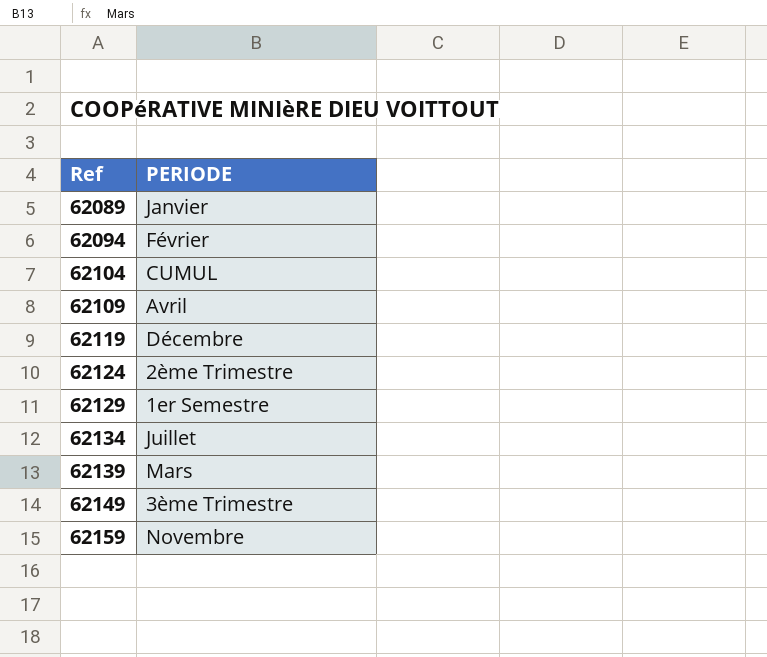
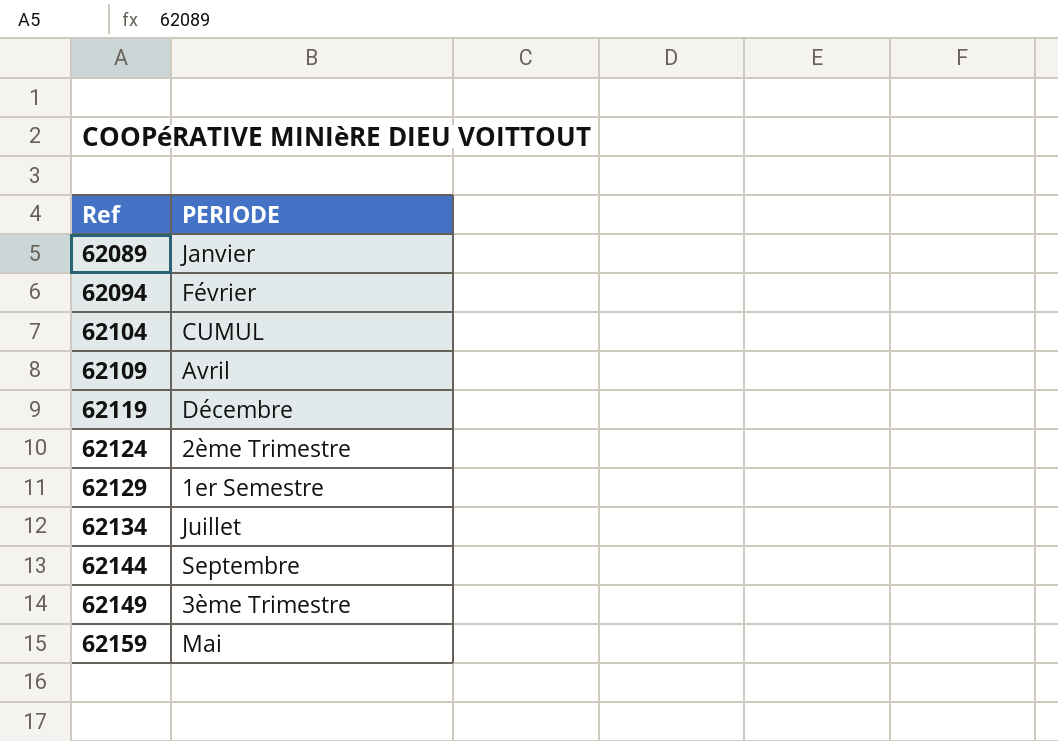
row 62139: Mars -> none
row 62144: none -> Septembre
62159 | PERIODE: Novembre -> Mai

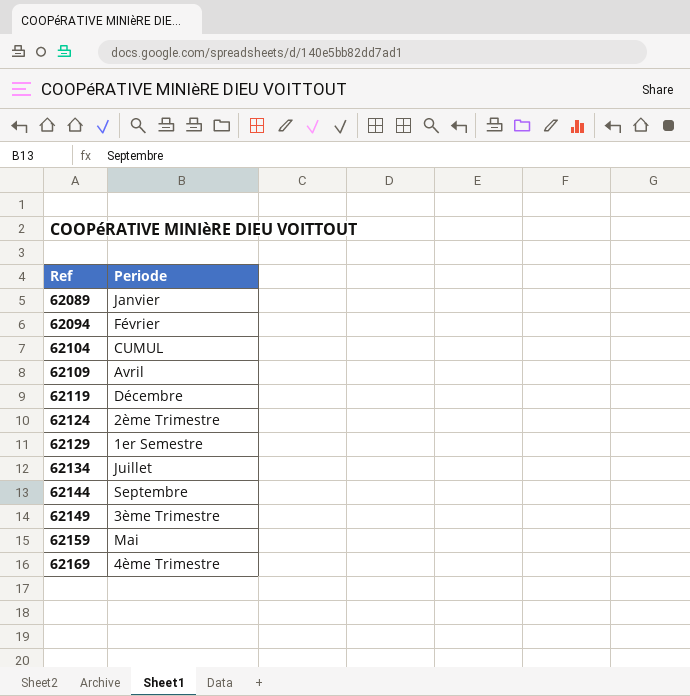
column name: PERIODE -> Periode
row 62169: none -> 4ème Trimestre

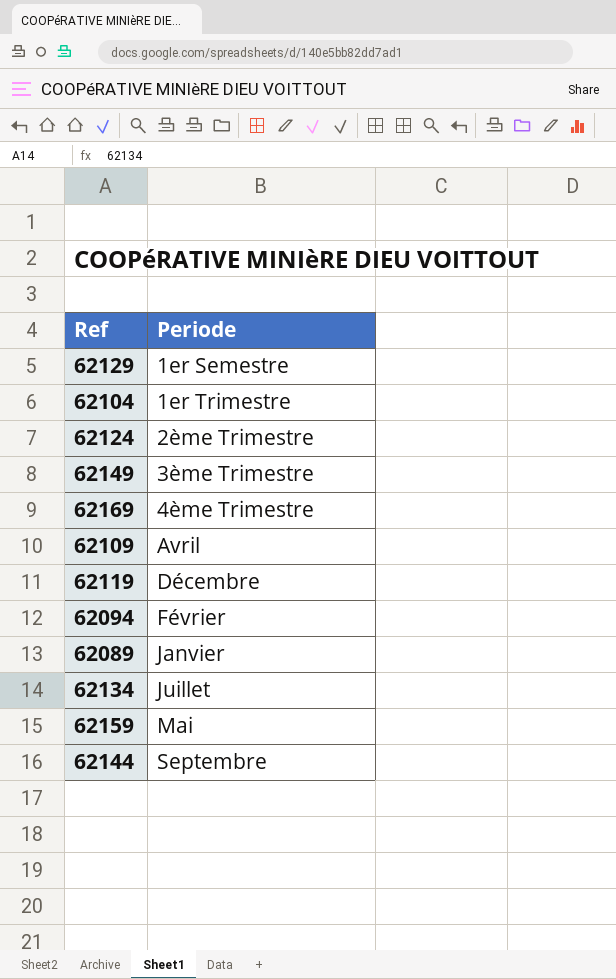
row order: Ref ascending -> Periode ascending
62104 | Periode: CUMUL -> 1er Trimestre

